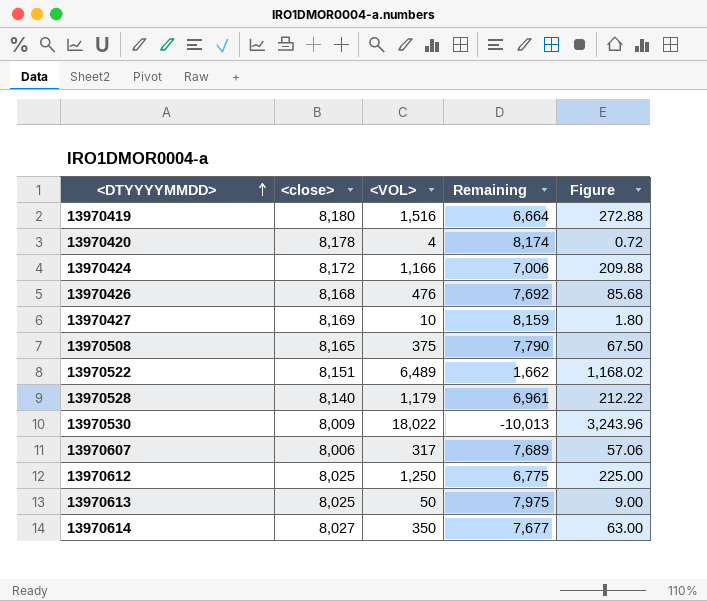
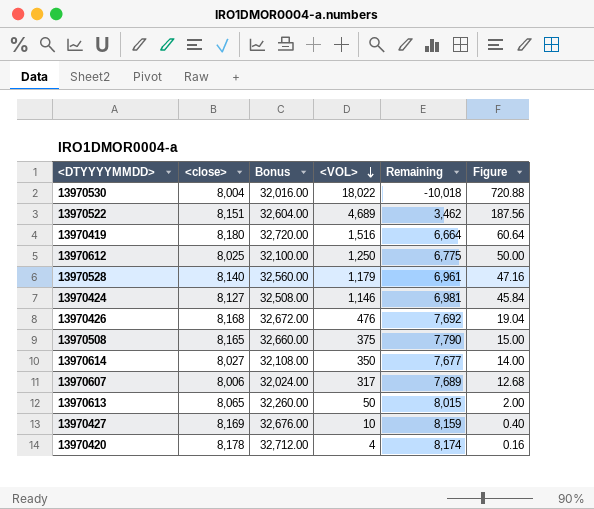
row order: <DTYYYYMMDD> ascending -> <VOL> descending
column Bonus | formula: none -> [<close>] * 4
column Figure | formula: [<VOL>] * 0.18 -> [<VOL>] * 0.04
13970530 | <close>: 8,009 -> 8,004
13970530 | Remaining: -10,013 -> -10,018
13970522 | <VOL>: 6,489 -> 4,689
13970522 | Remaining: 1,662 -> 3,462
13970424 | <close>: 8,172 -> 8,127
13970424 | <VOL>: 1,166 -> 1,146
13970424 | Remaining: 7,006 -> 6,981
13970613 | <close>: 8,025 -> 8,065
13970613 | Remaining: 7,975 -> 8,015

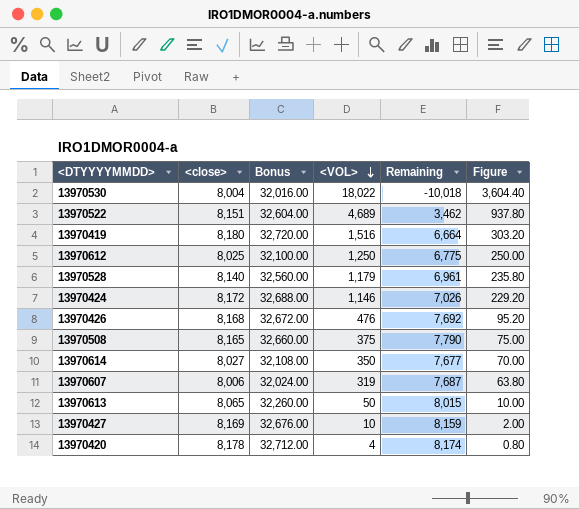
column Figure | formula: [<VOL>] * 0.04 -> [<VOL>] * 0.2
13970424 | <close>: 8,127 -> 8,172
13970424 | Bonus: 32,508.00 -> 32,688.00
13970424 | Remaining: 6,981 -> 7,026
13970607 | <VOL>: 317 -> 319
13970607 | Remaining: 7,689 -> 7,687

